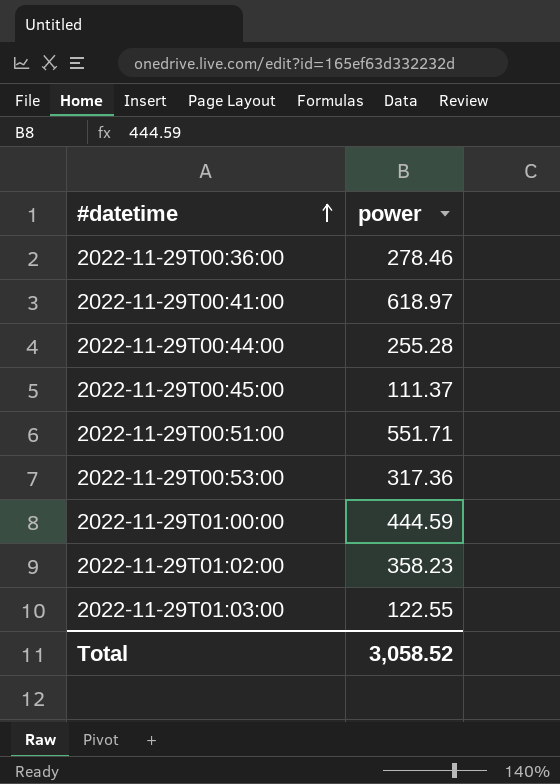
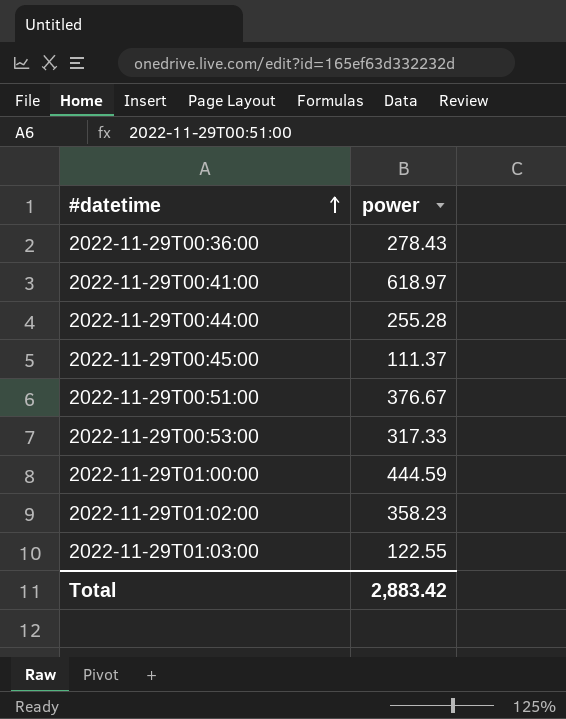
2022-11-29T00:36:00 | power: 278.46 -> 278.43
2022-11-29T00:51:00 | power: 551.71 -> 376.67
2022-11-29T00:53:00 | power: 317.36 -> 317.33
Total | power: 3,058.52 -> 2,883.42

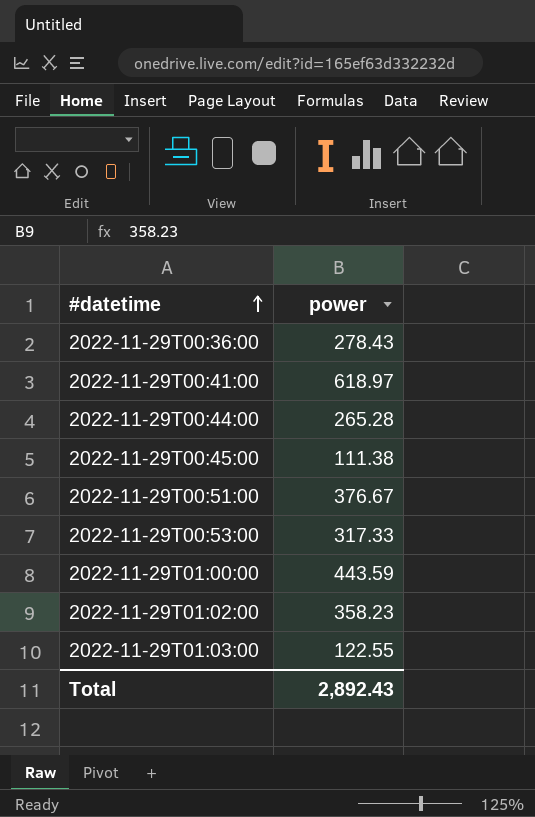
2022-11-29T00:44:00 | power: 255.28 -> 265.28
2022-11-29T00:45:00 | power: 111.37 -> 111.38
2022-11-29T01:00:00 | power: 444.59 -> 443.59
Total | power: 2,883.42 -> 2,892.43

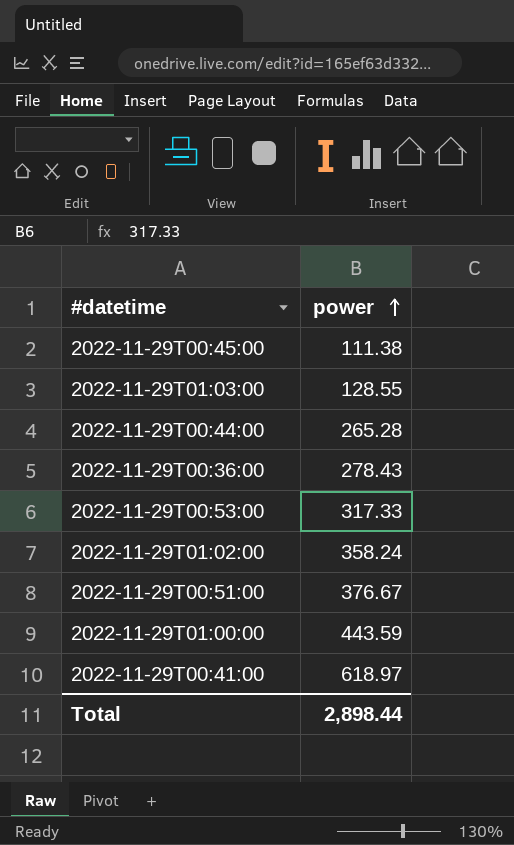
row order: #datetime ascending -> power ascending
2022-11-29T01:03:00 | power: 122.55 -> 128.55
2022-11-29T01:02:00 | power: 358.23 -> 358.24
Total | power: 2,892.43 -> 2,898.44

